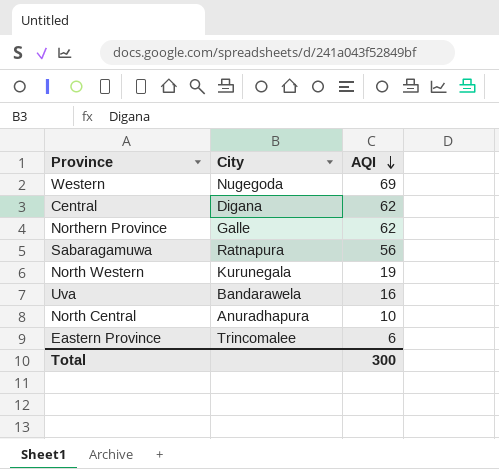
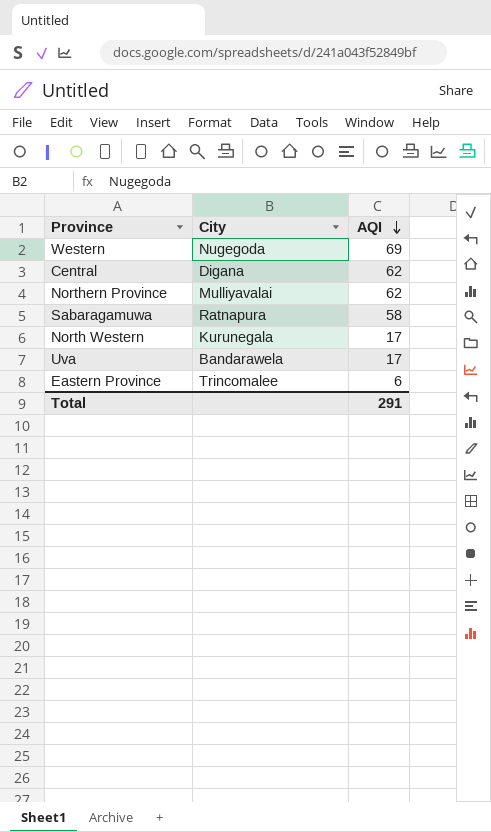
row North Central: Anuradhapura | 10 -> none
Northern Province | City: Galle -> Mulliyavalai
Sabaragamuwa | AQI: 56 -> 58
North Western | AQI: 19 -> 17
Uva | AQI: 16 -> 17
Total | AQI: 300 -> 291

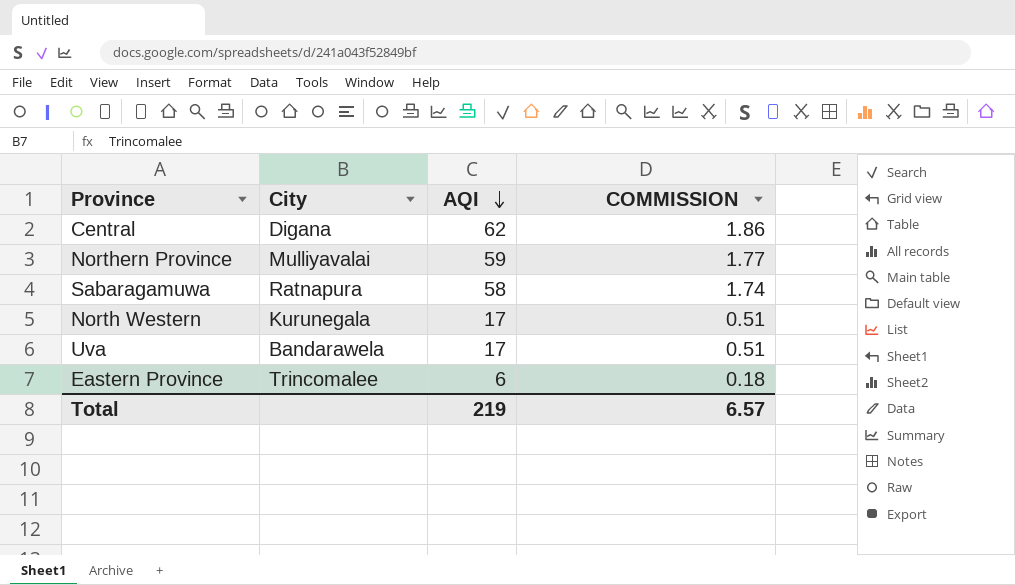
column COMMISSION | formula: none -> [AQI] * 0.03
row Western: Nugegoda | 69 -> none
Northern Province | AQI: 62 -> 59
Total | AQI: 291 -> 219

